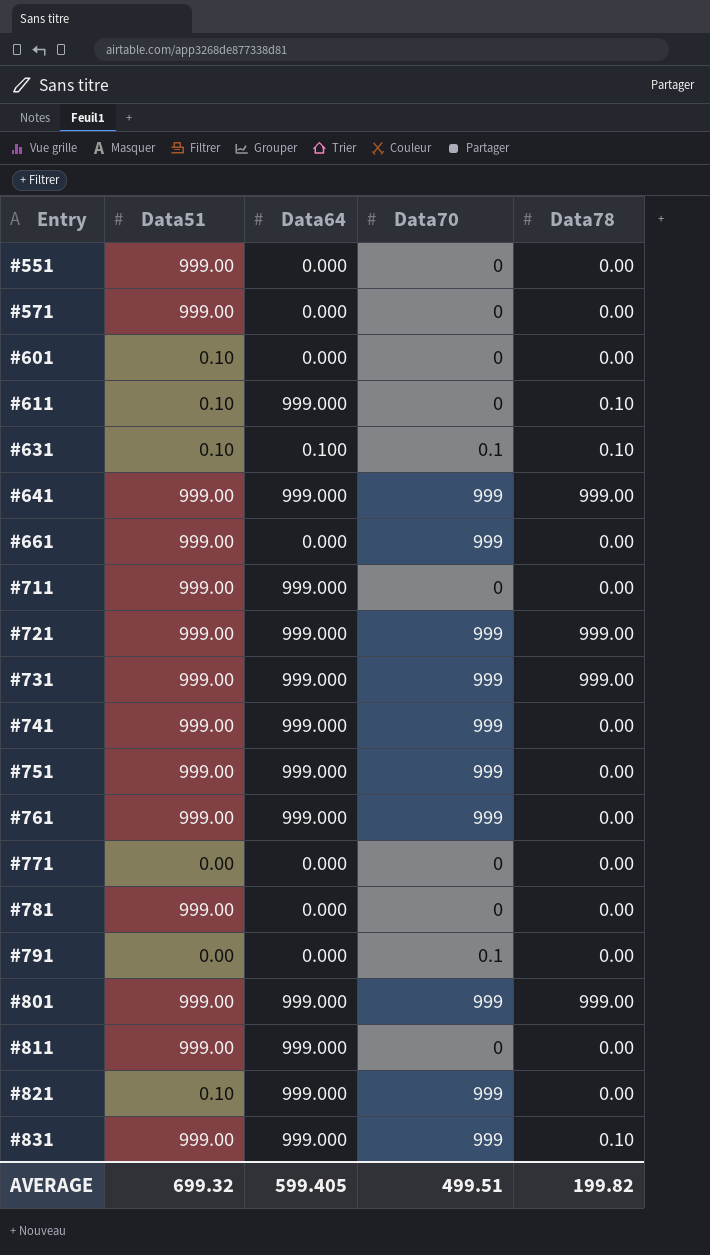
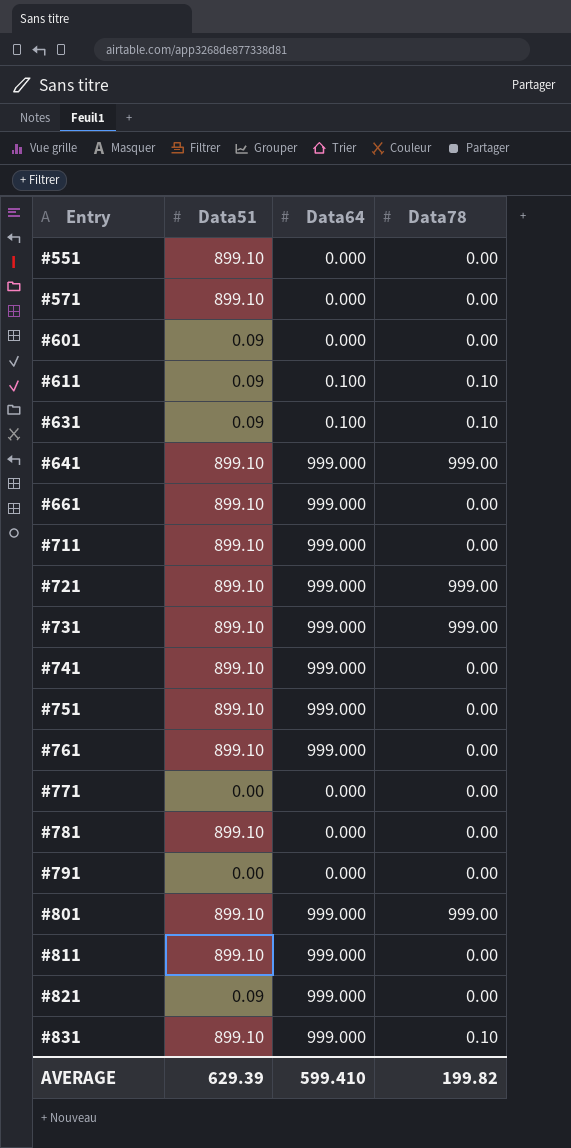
column Data70 | position: 4 -> none
#551 | Data51: 999.00 -> 899.10
#571 | Data51: 999.00 -> 899.10
#601 | Data51: 0.10 -> 0.09
#611 | Data51: 0.10 -> 0.09
#611 | Data64: 999.000 -> 0.100
#631 | Data51: 0.10 -> 0.09
#641 | Data51: 999.00 -> 899.10
#661 | Data51: 999.00 -> 899.10
#661 | Data64: 0.000 -> 999.000
#711 | Data51: 999.00 -> 899.10
#721 | Data51: 999.00 -> 899.10
#731 | Data51: 999.00 -> 899.10
#741 | Data51: 999.00 -> 899.10
#751 | Data51: 999.00 -> 899.10
#761 | Data51: 999.00 -> 899.10
#781 | Data51: 999.00 -> 899.10
#801 | Data51: 999.00 -> 899.10
#811 | Data51: 999.00 -> 899.10
#821 | Data51: 0.10 -> 0.09
#831 | Data51: 999.00 -> 899.10
AVERAGE | Data51: 699.32 -> 629.39
AVERAGE | Data64: 599.405 -> 599.410

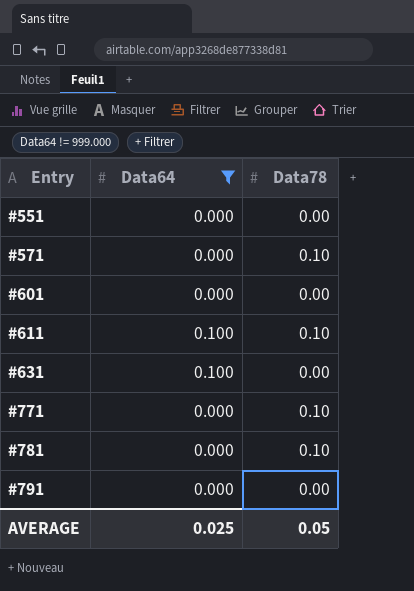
filter: none -> Data64 != 999.000
column Data51 | position: 2 -> none
#571 | Data78: 0.00 -> 0.10
#631 | Data78: 0.10 -> 0.00
#771 | Data78: 0.00 -> 0.10
#781 | Data78: 0.00 -> 0.10
AVERAGE | Data64: 599.410 -> 0.025
AVERAGE | Data78: 199.82 -> 0.05

